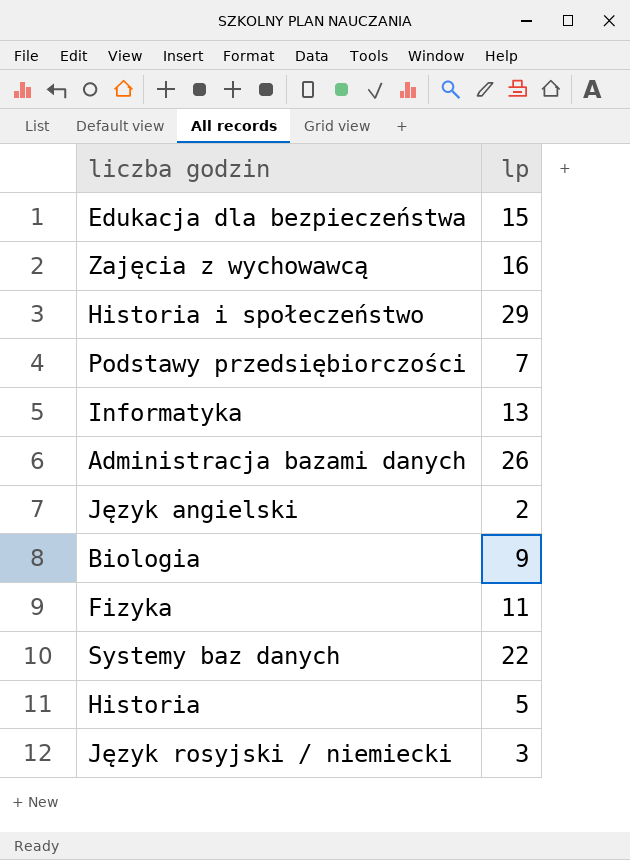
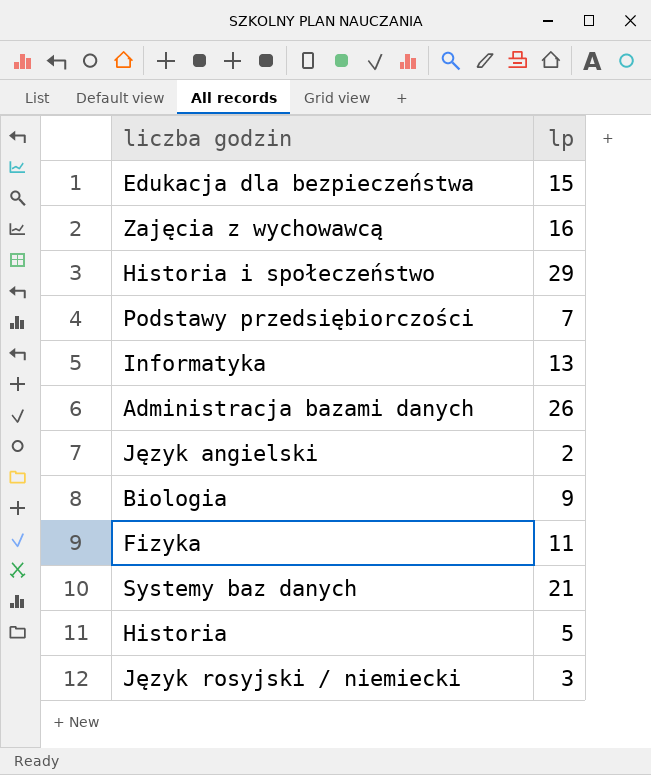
Systemy baz danych | lp: 22 -> 21

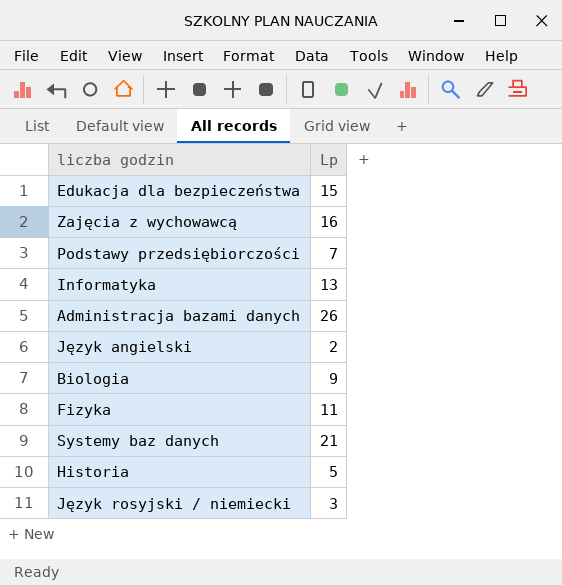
column name: lp -> Lp
row Historia i społeczeństwo: 29 -> none

